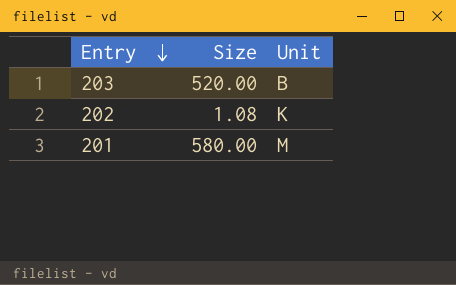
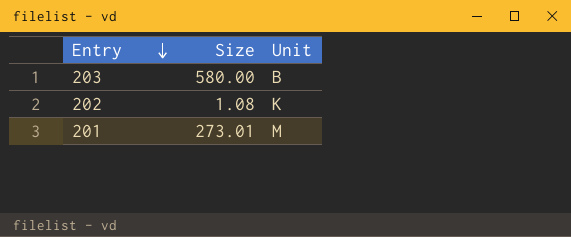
203 | Size: 520.00 -> 580.00
201 | Size: 580.00 -> 273.01

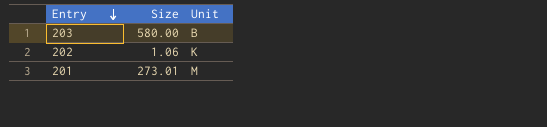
202 | Size: 1.08 -> 1.06

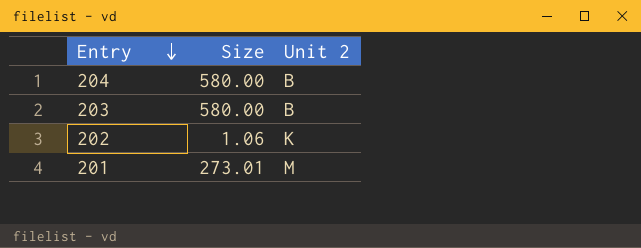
column name: Unit -> Unit 2
row 204: none -> 580.00 | B

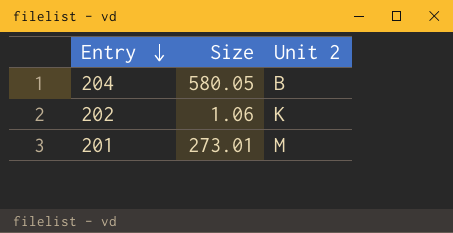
row 203: 580.00 | B -> none
204 | Size: 580.00 -> 580.05

